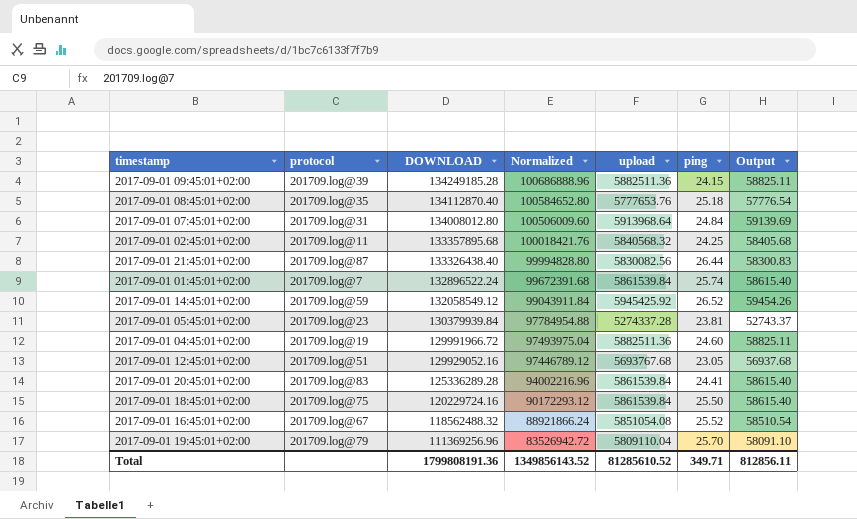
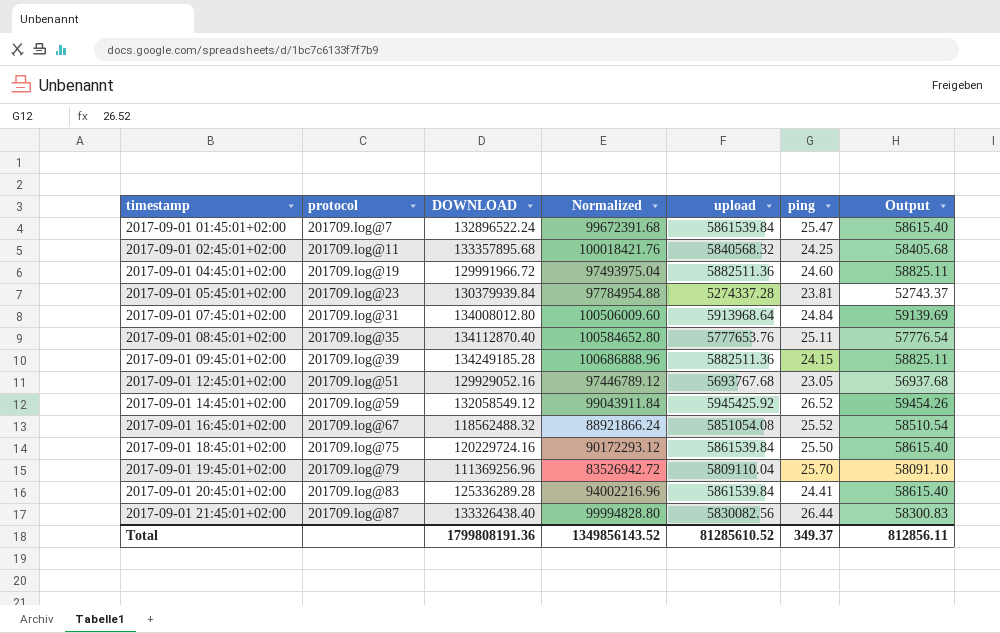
row order: DOWNLOAD descending -> timestamp ascending
2017-09-01 01:45:01+02:00 | ping: 25.74 -> 25.47
2017-09-01 08:45:01+02:00 | ping: 25.18 -> 25.11
Total | ping: 349.71 -> 349.37

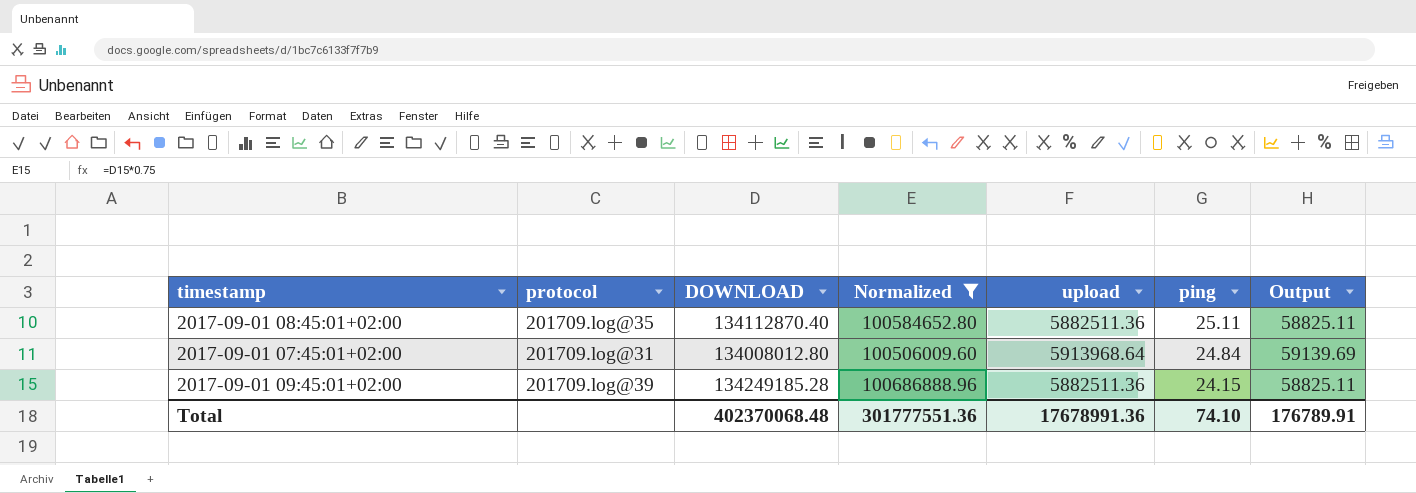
filter: none -> Normalized >= 100506009.60
row order: timestamp ascending -> ping descending
2017-09-01 08:45:01+02:00 | upload: 5777653.76 -> 5882511.36
2017-09-01 08:45:01+02:00 | Output: 57776.54 -> 58825.11
Total | DOWNLOAD: 1799808191.36 -> 402370068.48
Total | Normalized: 1349856143.52 -> 301777551.36
Total | upload: 81285610.52 -> 17678991.36
Total | ping: 349.37 -> 74.10
Total | Output: 812856.11 -> 176789.91

